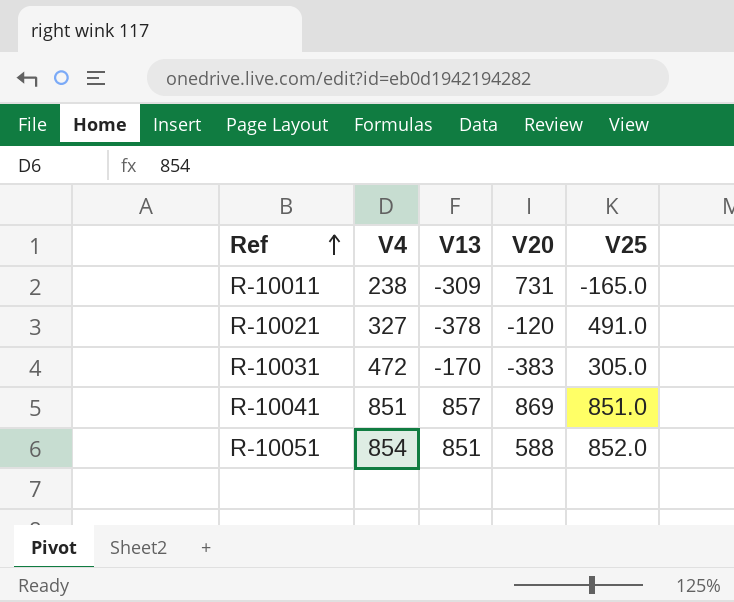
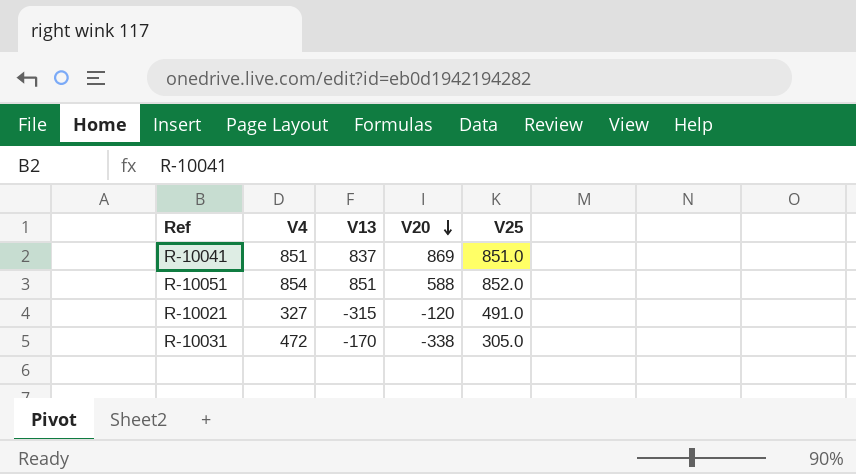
row order: Ref ascending -> V20 descending
row R-10011: 238 | -309 | 731 | -165.0 -> none
R-10041 | V13: 857 -> 837
R-10021 | V13: -378 -> -315
R-10031 | V20: -383 -> -338

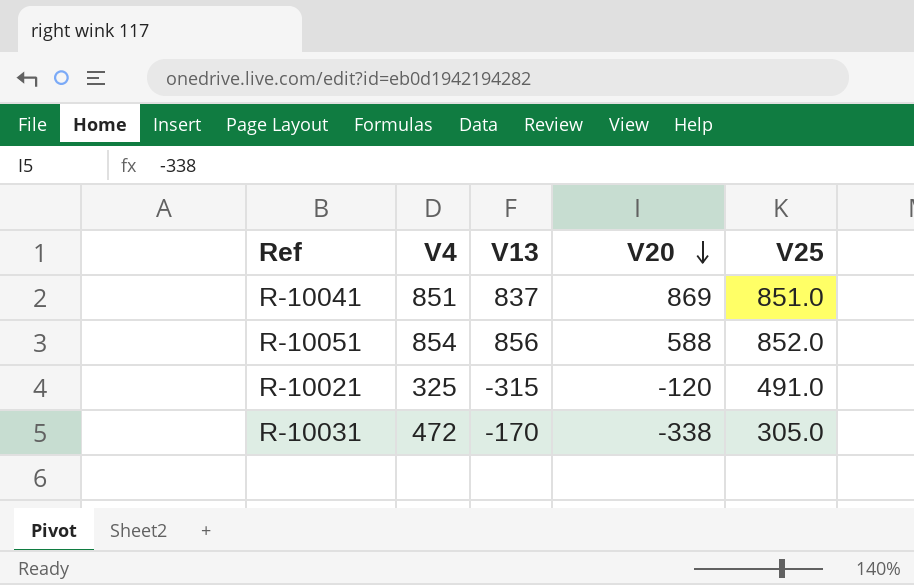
R-10051 | V13: 851 -> 856
R-10021 | V4: 327 -> 325

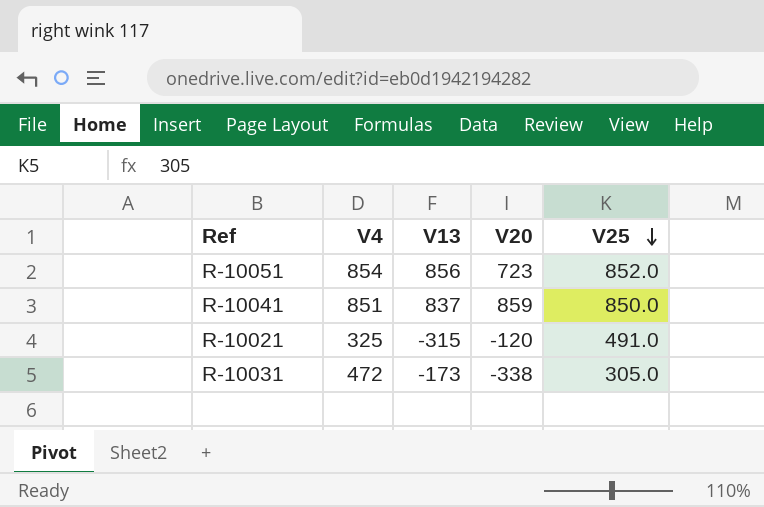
row order: V20 descending -> V25 descending
R-10051 | V20: 588 -> 723
R-10041 | V20: 869 -> 859
R-10041 | V25: 851.0 -> 850.0
R-10031 | V13: -170 -> -173

